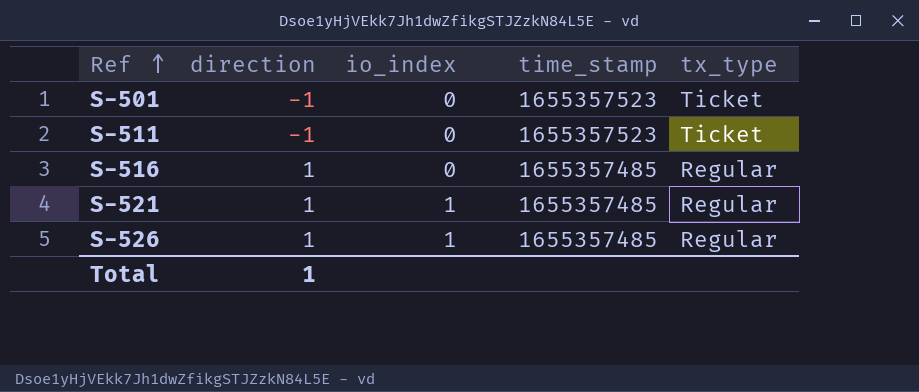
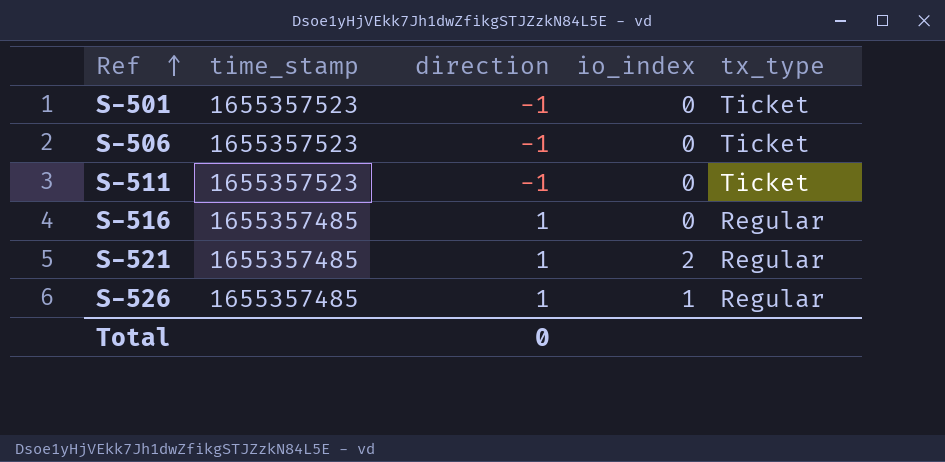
column time_stamp | position: 4 -> 2
row S-506: none -> 1655357523 | -1 | 0 | Ticket
S-521 | io_index: 1 -> 2
Total | direction: 1 -> 0

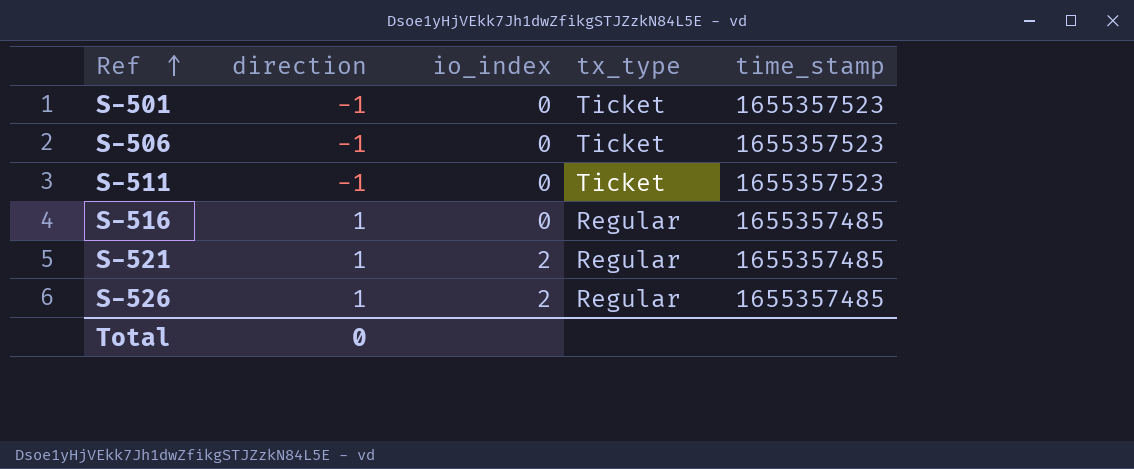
column time_stamp | position: 2 -> 5
S-526 | io_index: 1 -> 2

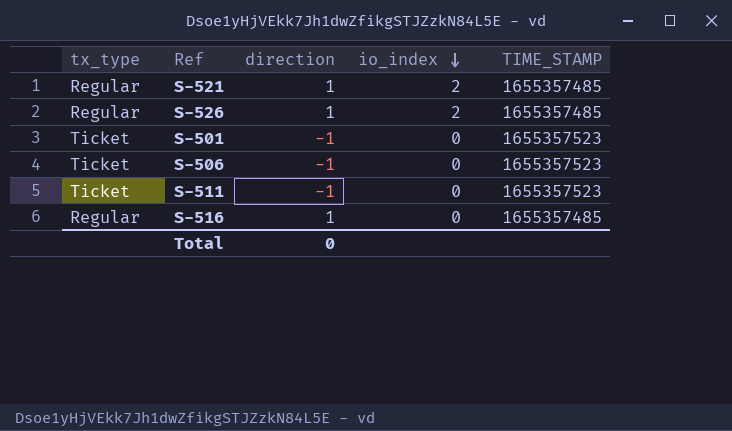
row order: Ref ascending -> io_index descending
column tx_type | position: 4 -> 1
column name: time_stamp -> TIME_STAMP

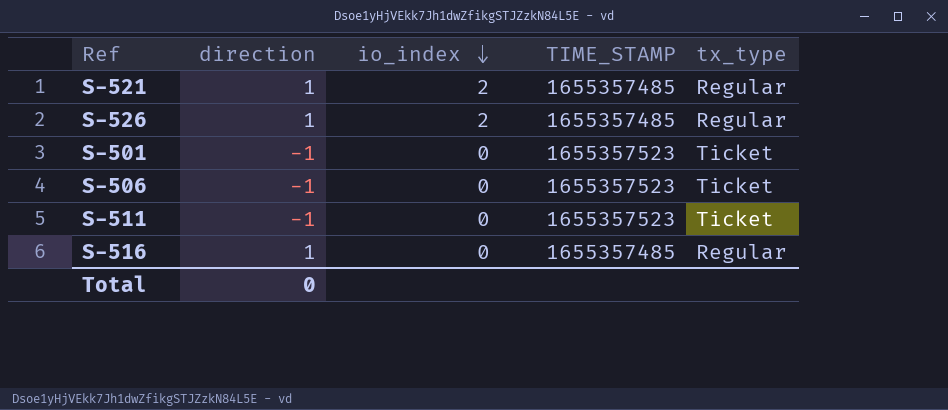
column tx_type | position: 1 -> 5

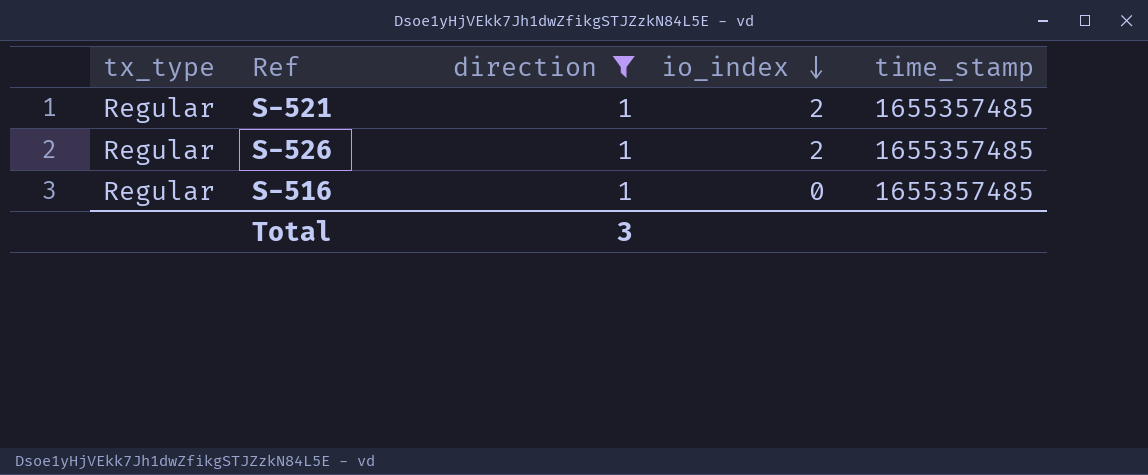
filter: none -> direction = 1
column tx_type | position: 5 -> 1
column name: TIME_STAMP -> time_stamp
Total | direction: 0 -> 3

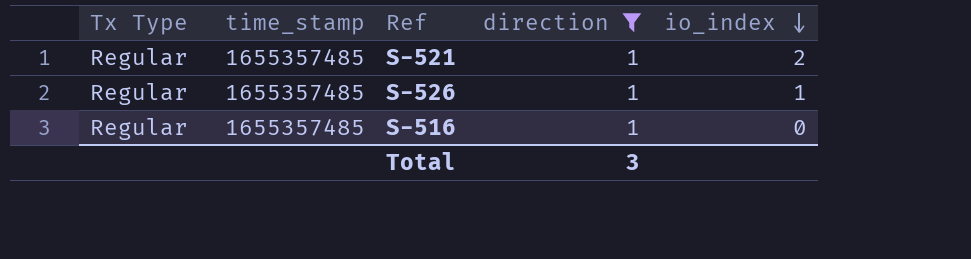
column name: tx_type -> Tx Type
column time_stamp | position: 5 -> 2
S-526 | io_index: 2 -> 1

